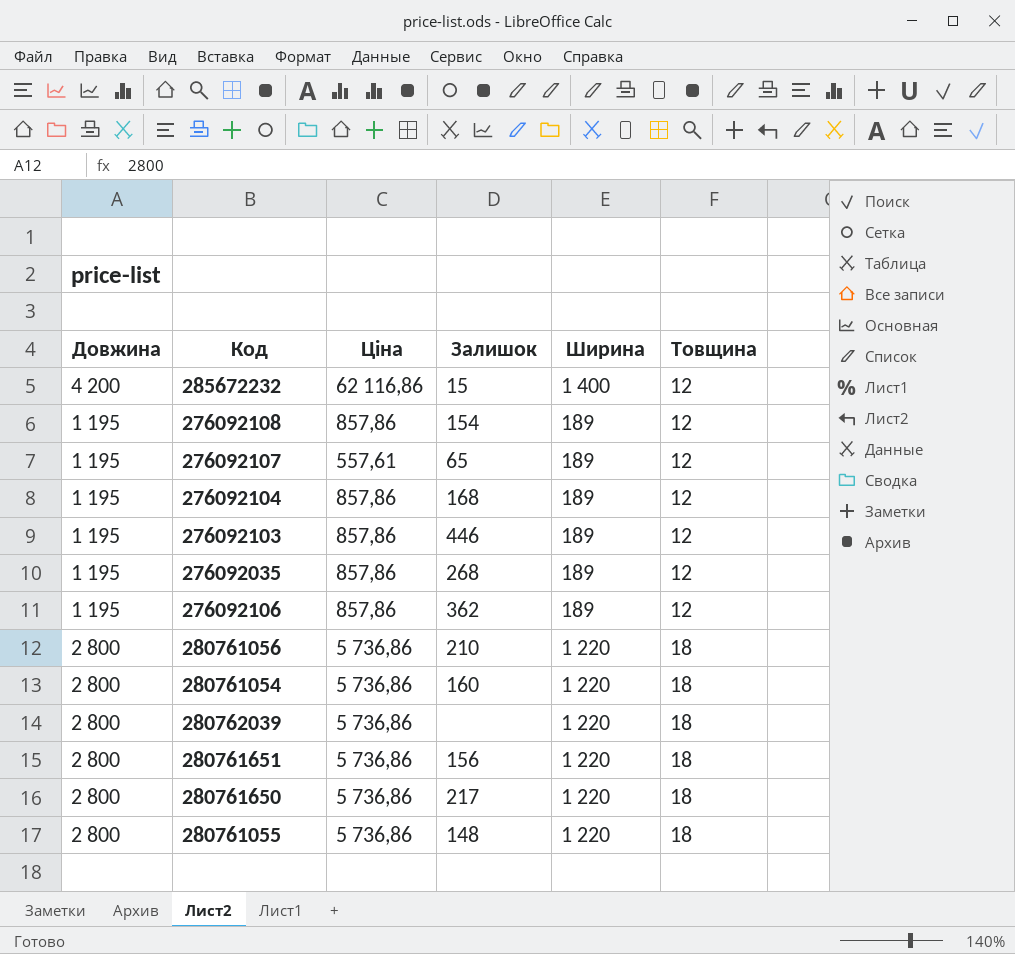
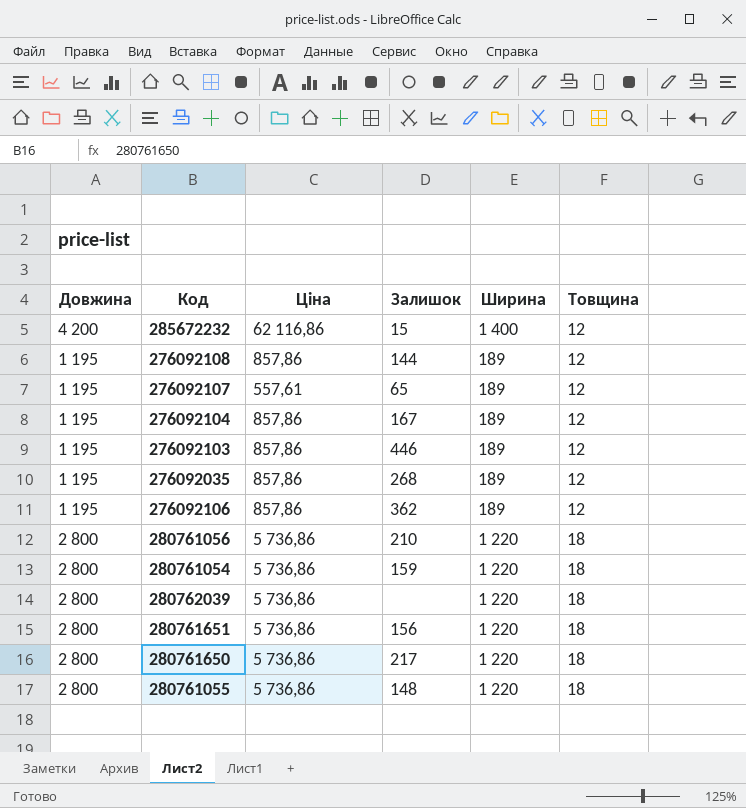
276092108 | Залишок: 154 -> 144
276092104 | Залишок: 168 -> 167
280761054 | Залишок: 160 -> 159

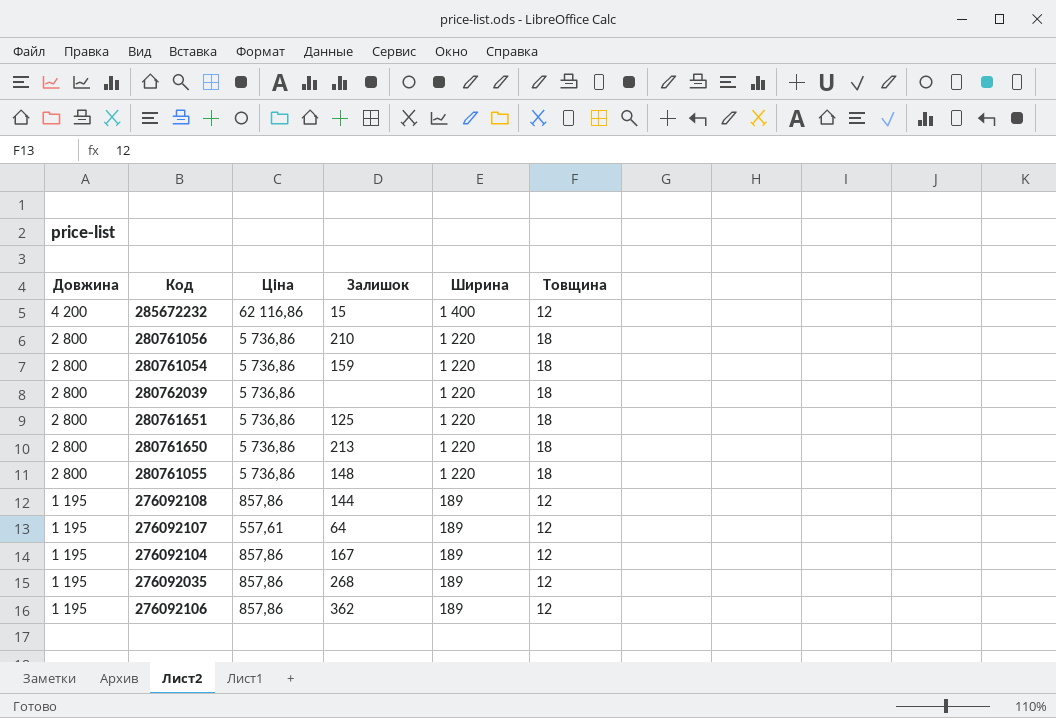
row order: Товщина ascending -> Довжина descending
row 276092103: 1 195 | 857,86 | 446 | 189 | 12 -> none
280761651 | Залишок: 156 -> 125
280761650 | Залишок: 217 -> 213
276092107 | Залишок: 65 -> 64

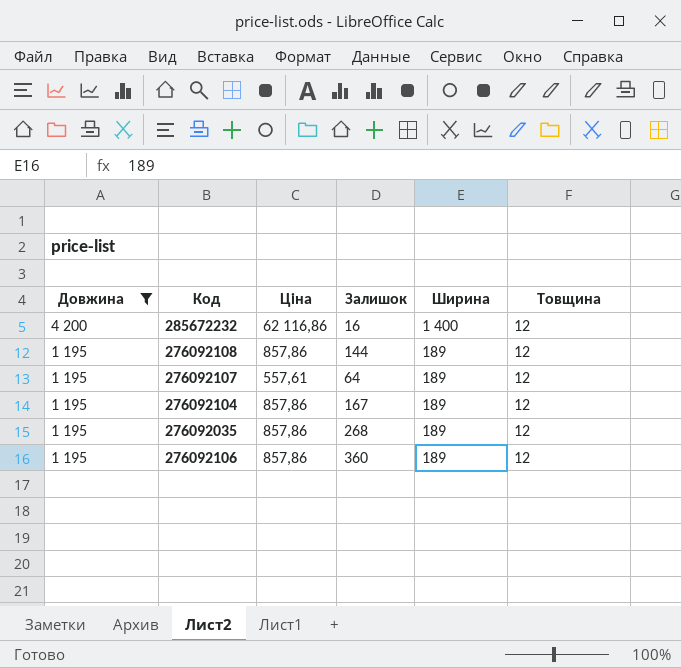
filter: none -> Довжина != 2 800
285672232 | Залишок: 15 -> 16
276092106 | Залишок: 362 -> 360

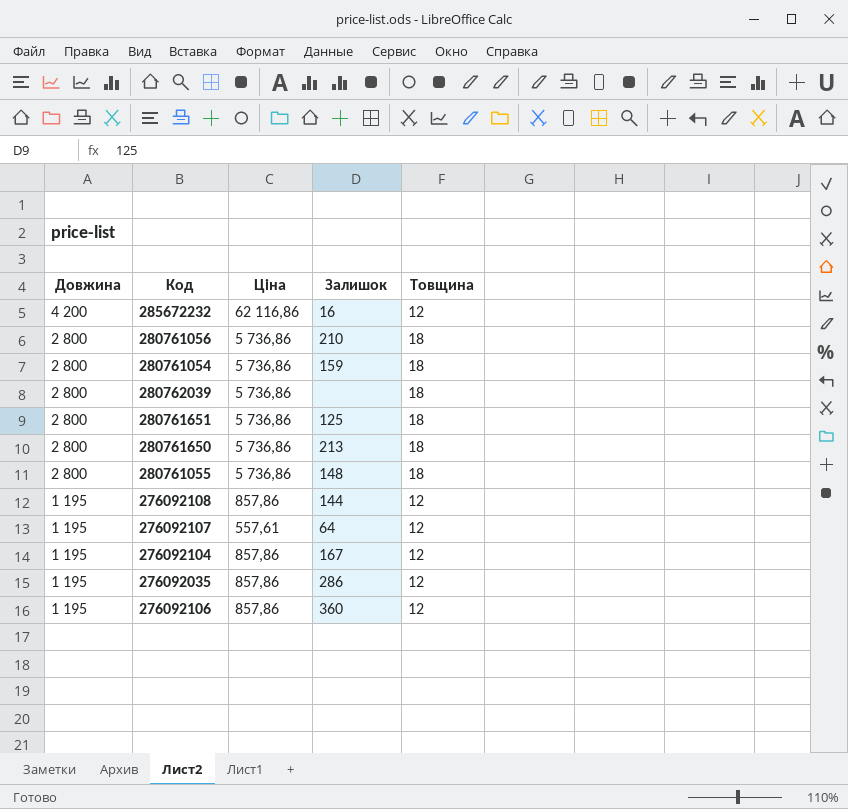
filter: Довжина != 2 800 -> none
column Ширина | position: 5 -> none
276092035 | Залишок: 268 -> 286

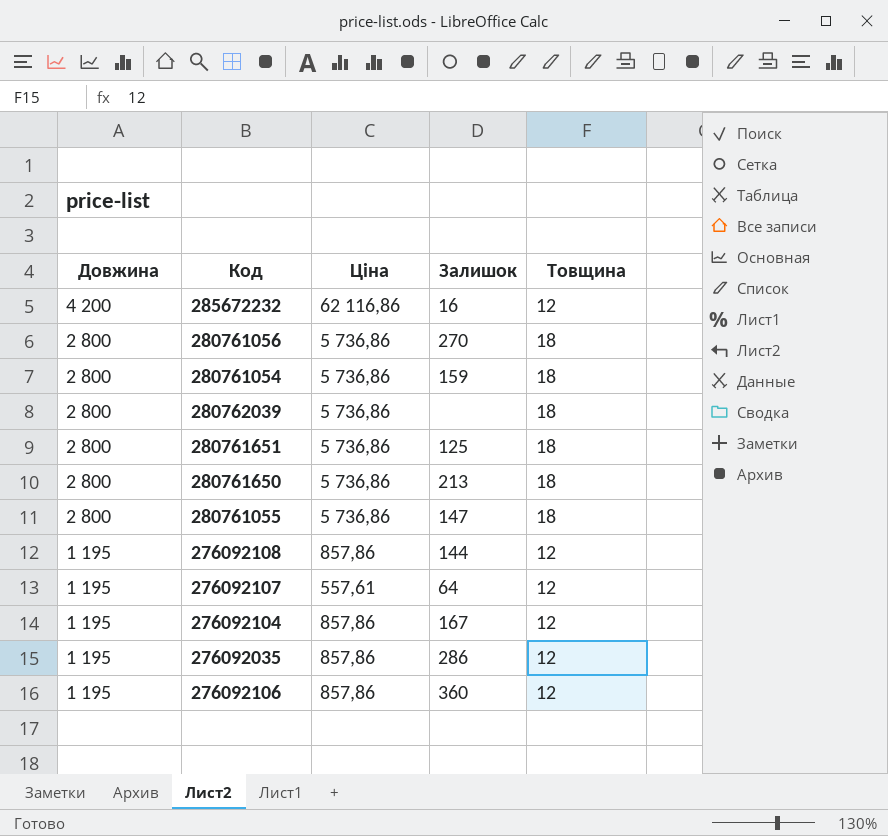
280761056 | Залишок: 210 -> 270
280761055 | Залишок: 148 -> 147

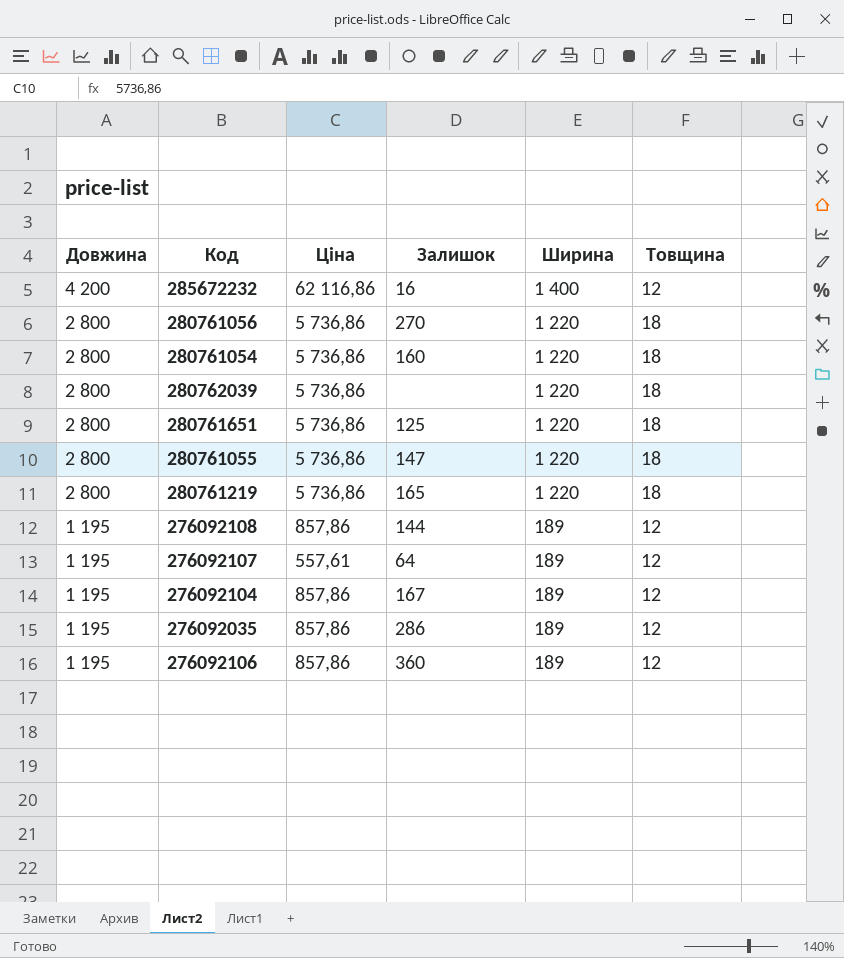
column Ширина | position: none -> 5
row 280761650: 2 800 | 5 736,86 | 213 | 18 -> none
280761054 | Залишок: 159 -> 160
row 280761219: none -> 2 800 | 5 736,86 | 165 | 1 220 | 18

